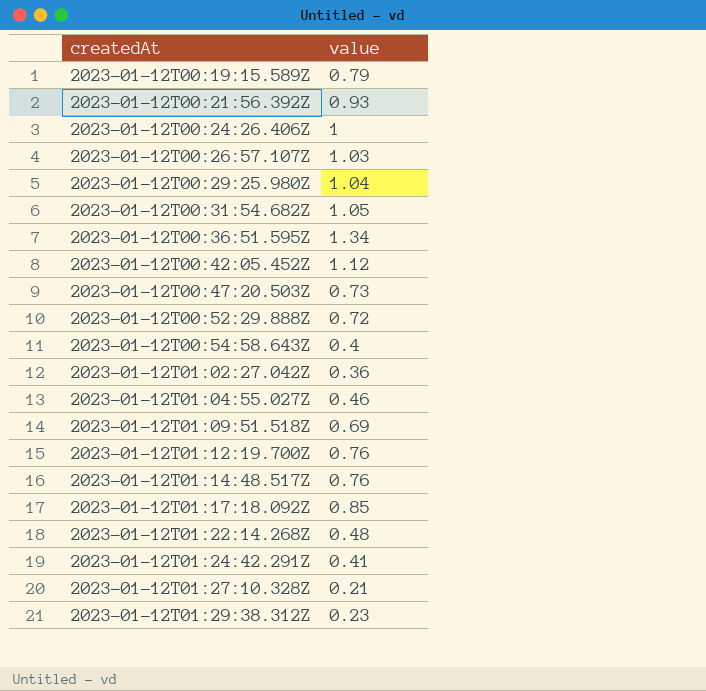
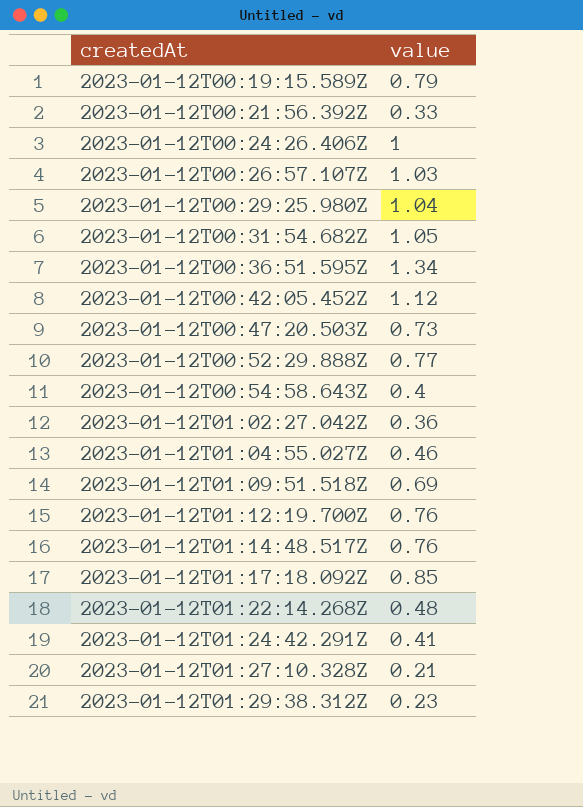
2023-01-12T00:21:56.392Z | value: 0.93 -> 0.33
2023-01-12T00:52:29.888Z | value: 0.72 -> 0.77

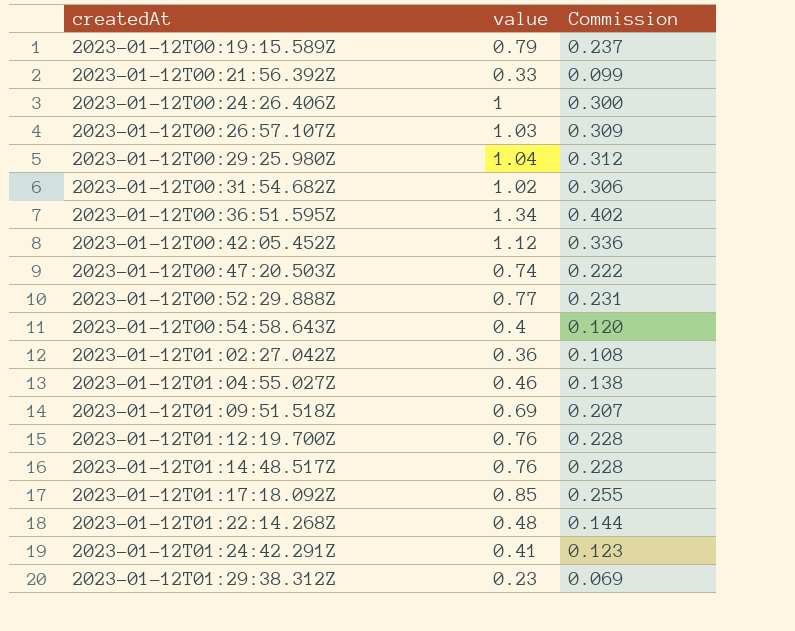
column Commission | formula: none -> [value] * 0.3
row 2023-01-12T01:27:10.328Z: 0.21 -> none
2023-01-12T00:31:54.682Z | value: 1.05 -> 1.02
2023-01-12T00:47:20.503Z | value: 0.73 -> 0.74

